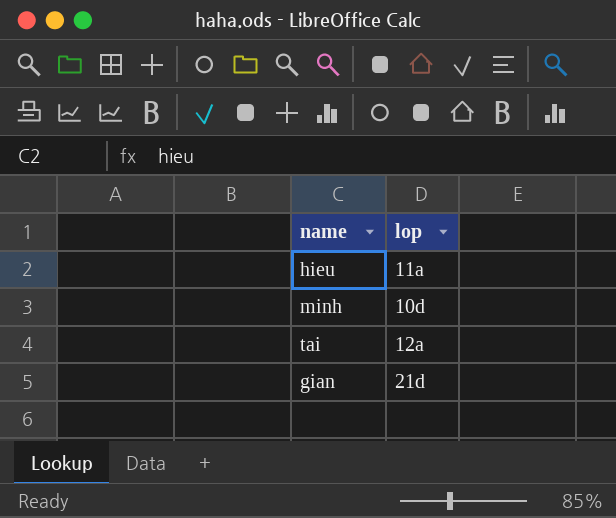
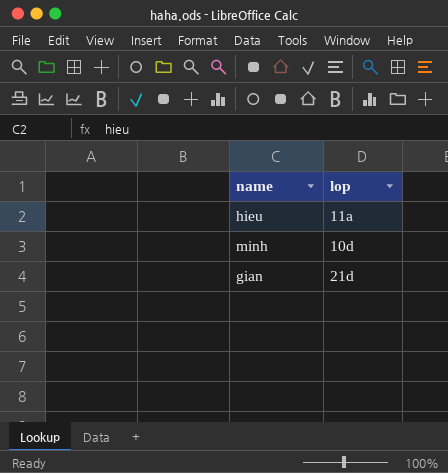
row tai: 12a -> none

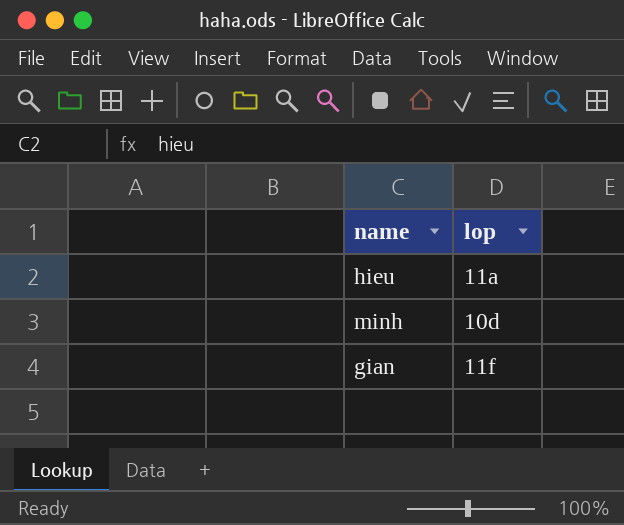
gian | lop: 21d -> 11f

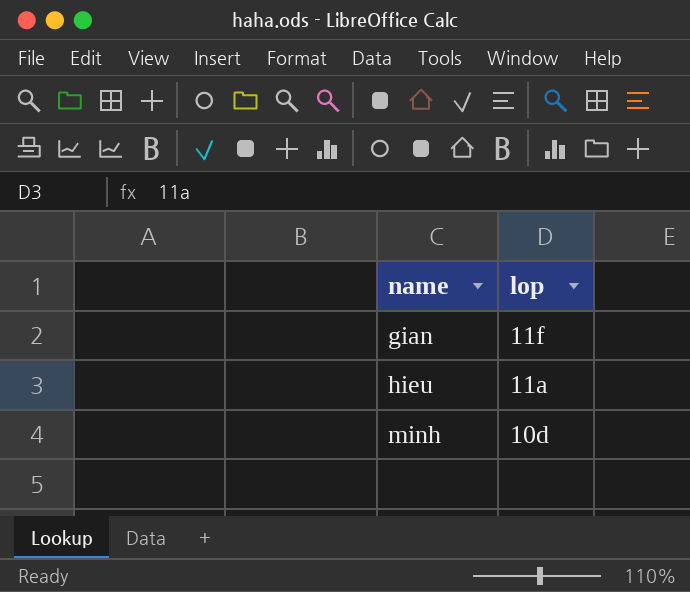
row order: none -> name ascending

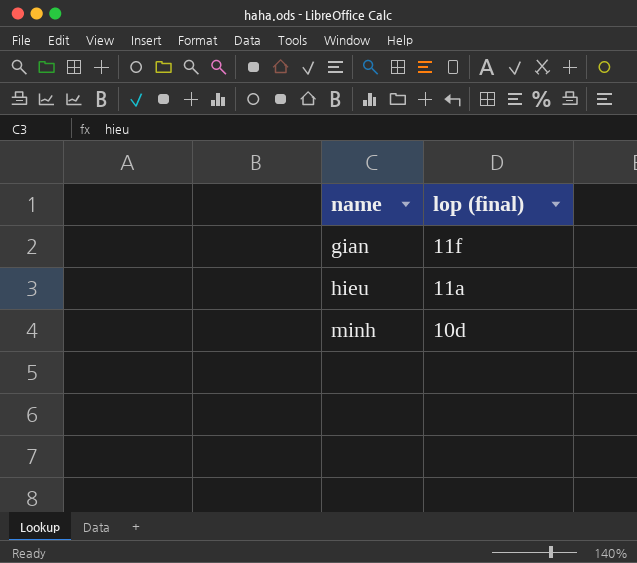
column name: lop -> lop (final)

